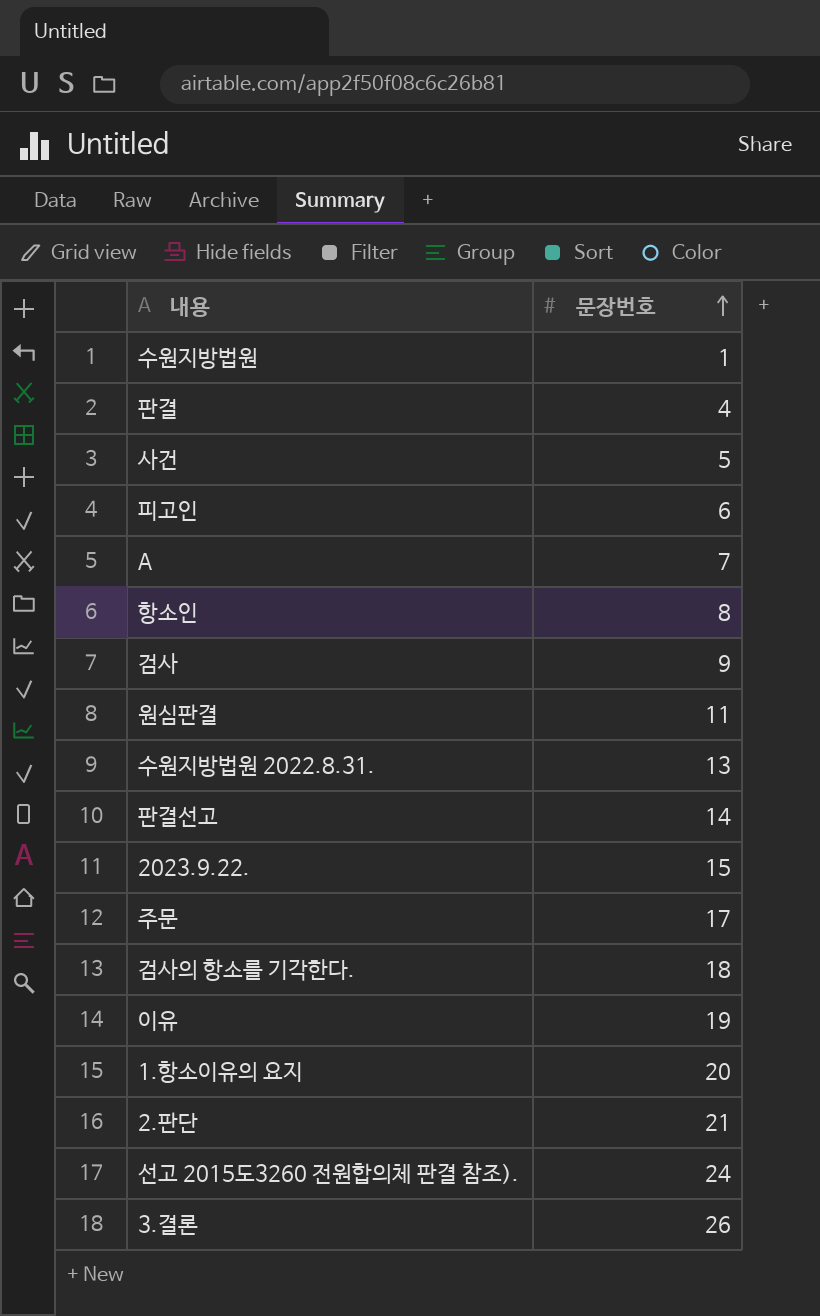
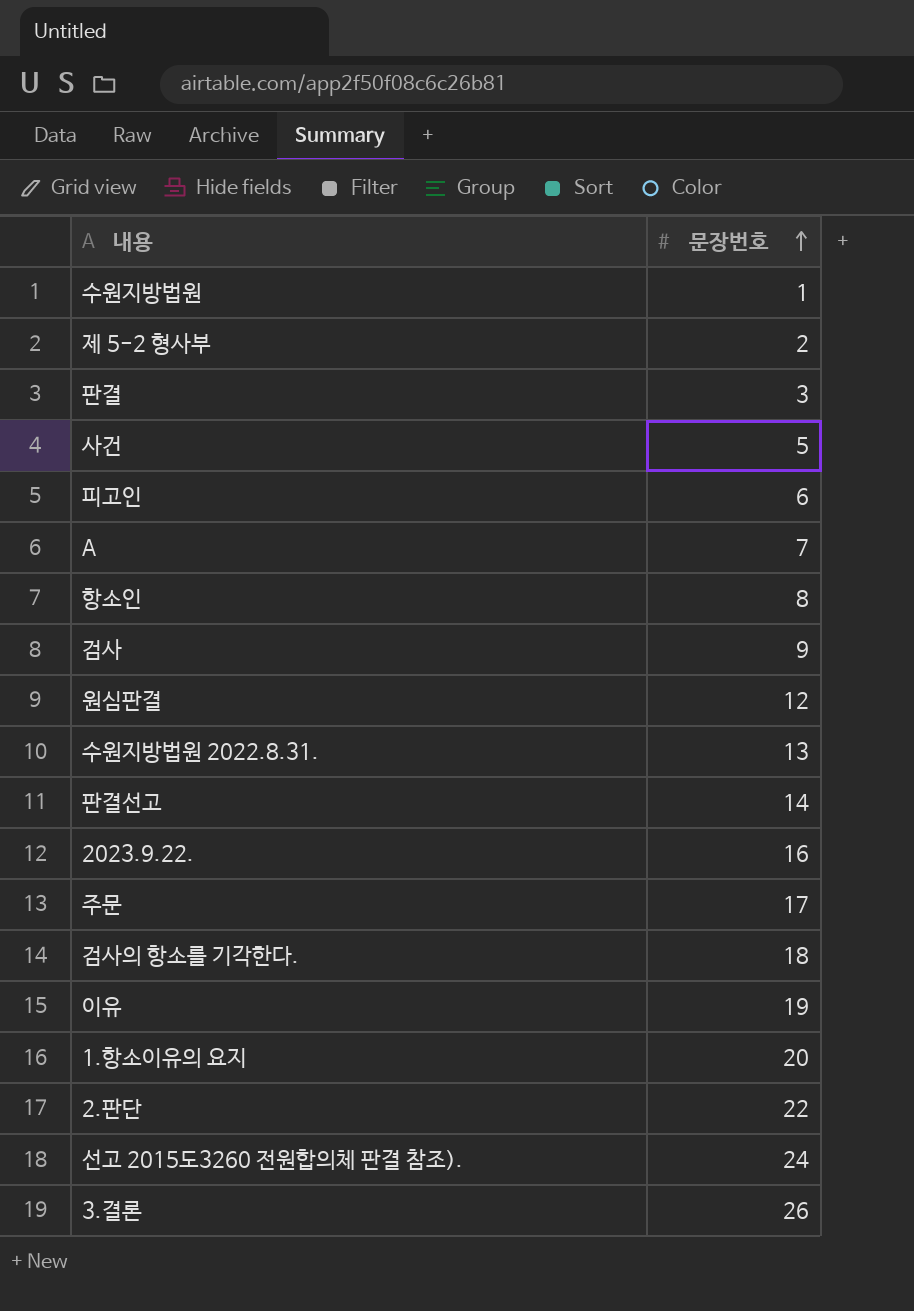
row 제 5-2 형사부: none -> 2
판결 | 문장번호: 4 -> 3
원심판결 | 문장번호: 11 -> 12
2023.9.22. | 문장번호: 15 -> 16
2.판단 | 문장번호: 21 -> 22

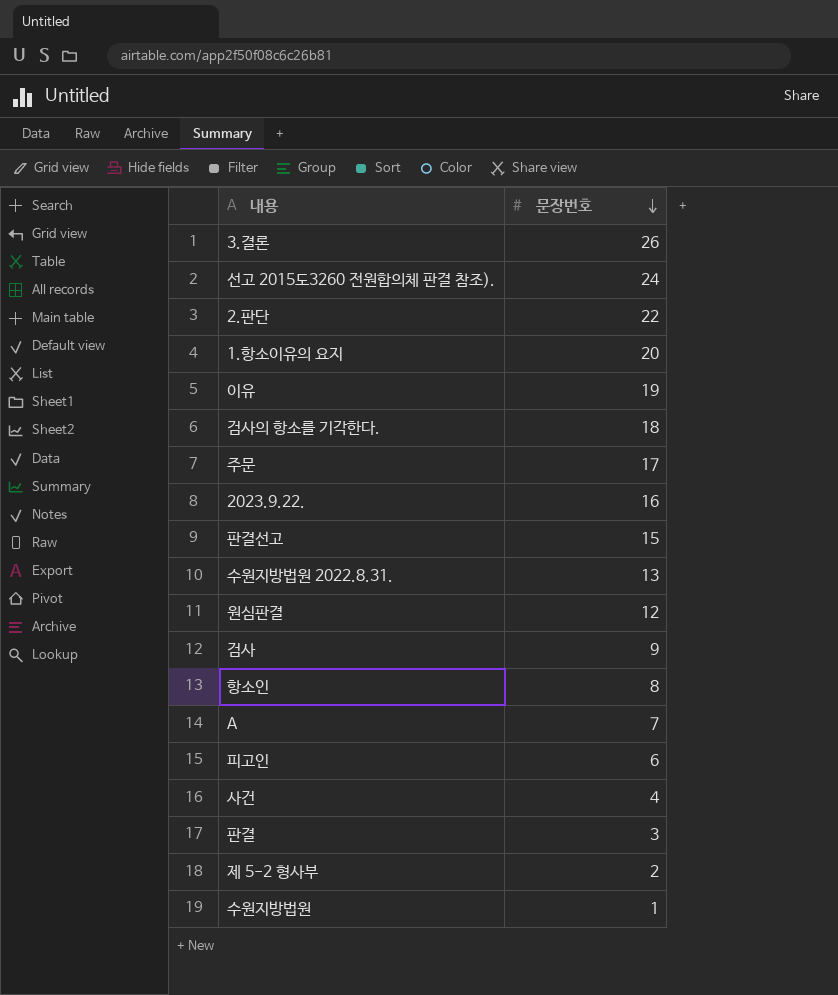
row order: 문장번호 ascending -> 문장번호 descending
판결선고 | 문장번호: 14 -> 15
사건 | 문장번호: 5 -> 4

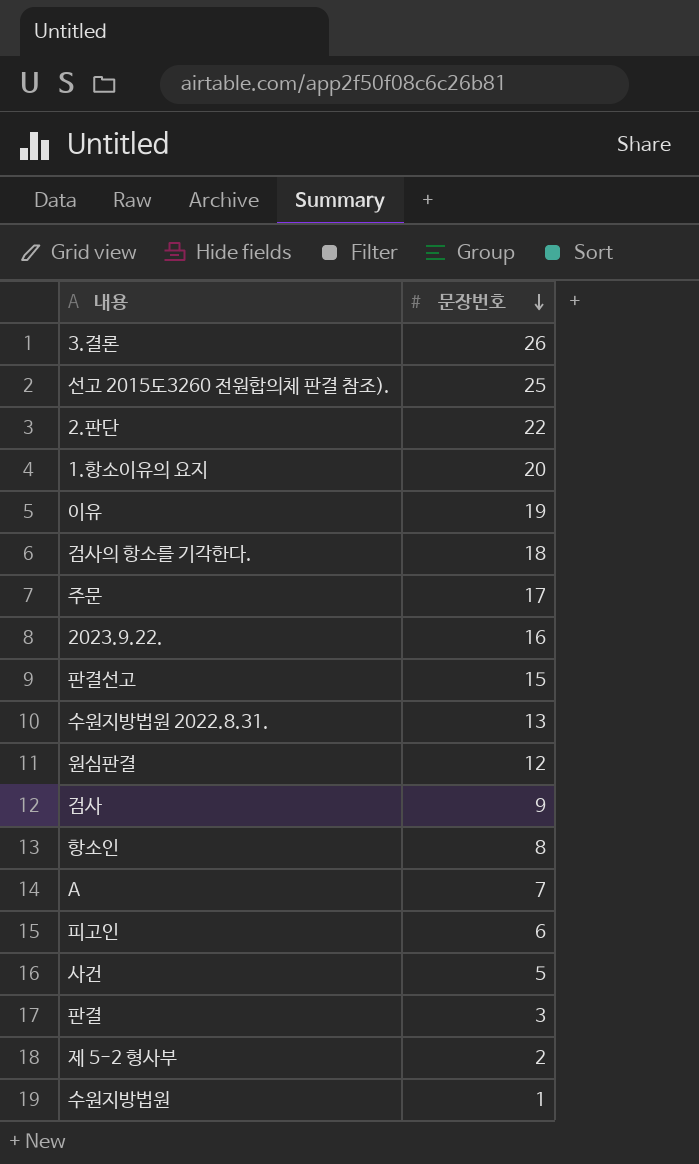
선고 2015도3260 전원합의체 판결 참조). | 문장번호: 24 -> 25
사건 | 문장번호: 4 -> 5

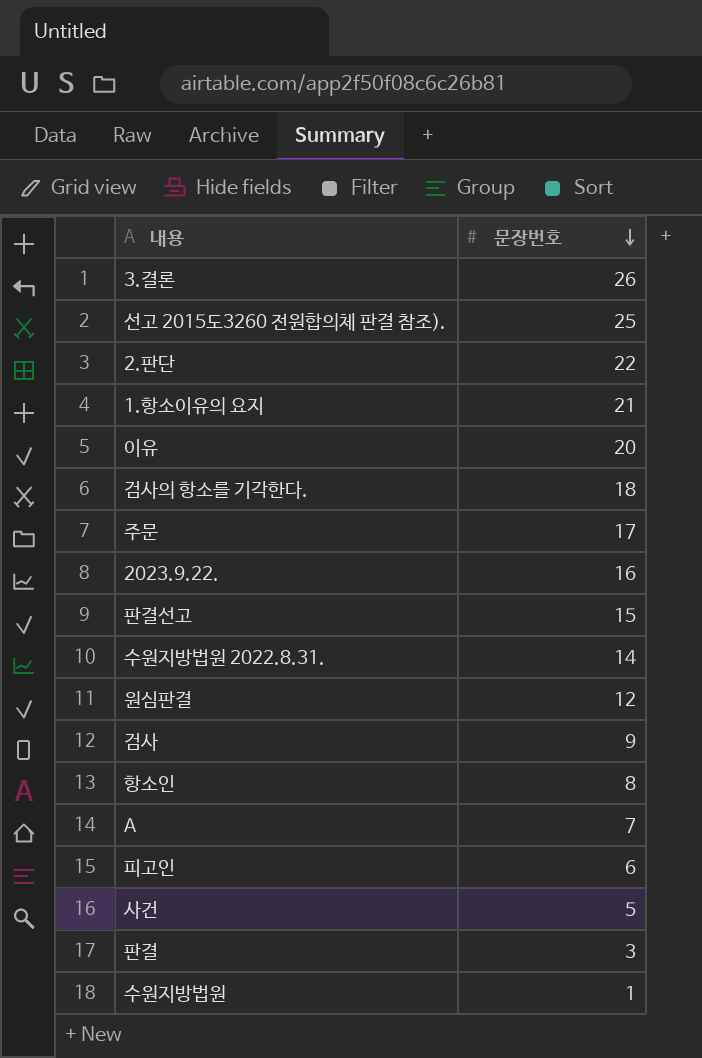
row 제 5-2 형사부: 2 -> none
1.항소이유의 요지 | 문장번호: 20 -> 21
이유 | 문장번호: 19 -> 20
수원지방법원 2022.8.31. | 문장번호: 13 -> 14

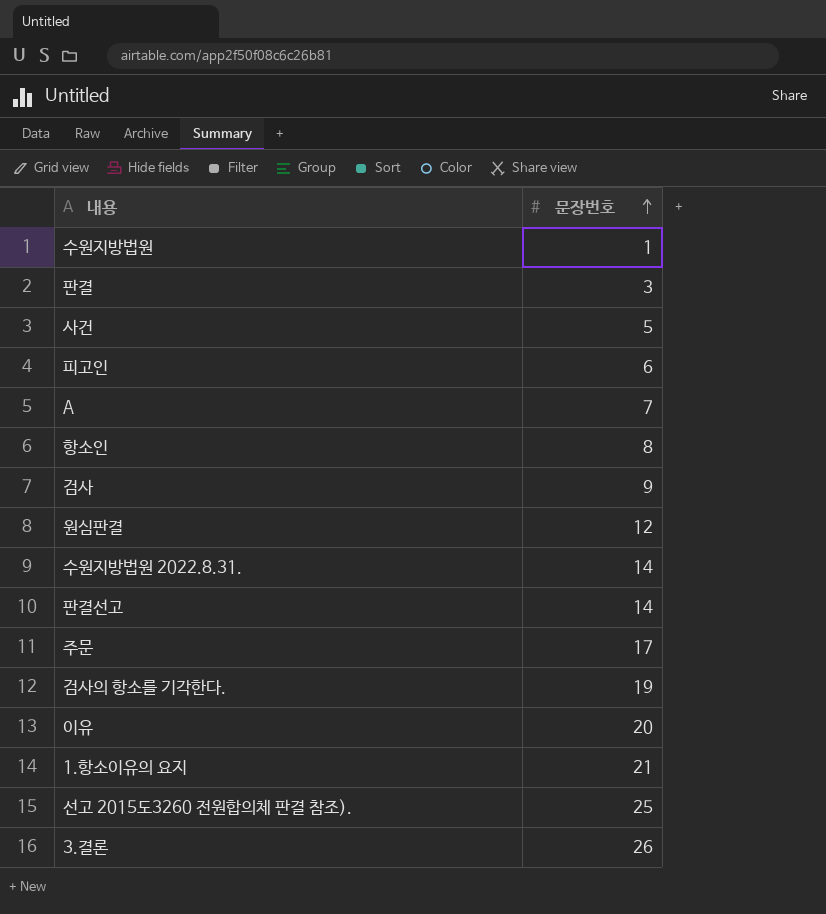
row order: 문장번호 descending -> 문장번호 ascending
row 2.판단: 22 -> none
row 2023.9.22.: 16 -> none
판결선고 | 문장번호: 15 -> 14
검사의 항소를 기각한다. | 문장번호: 18 -> 19

